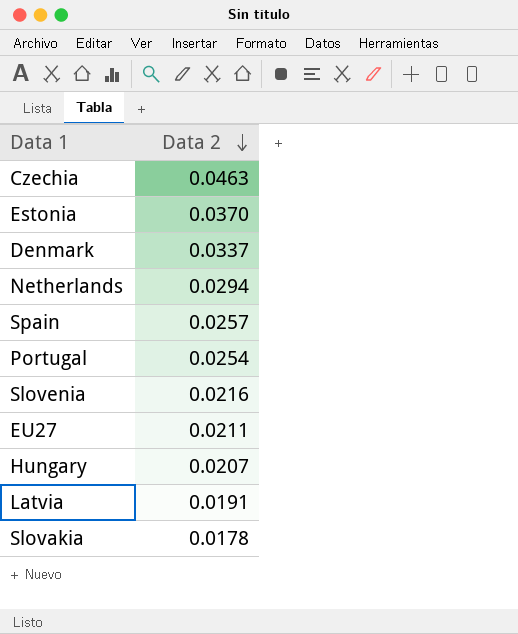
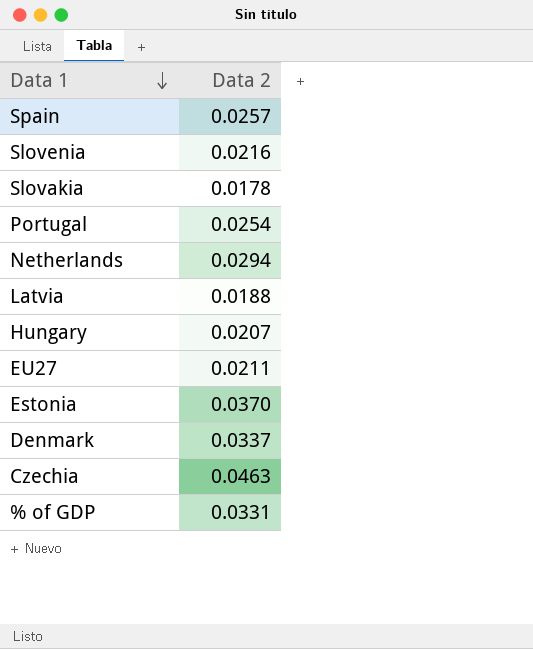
row order: Data 2 descending -> Data 1 descending
Latvia | Data 2: 0.0191 -> 0.0188
row % of GDP: none -> 0.0331

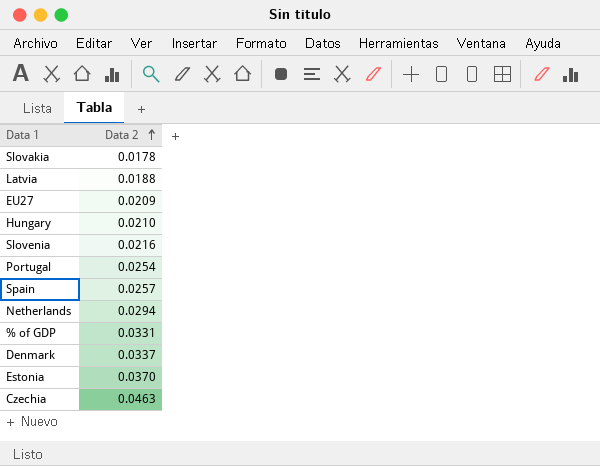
row order: Data 1 descending -> Data 2 ascending
EU27 | Data 2: 0.0211 -> 0.0209
Hungary | Data 2: 0.0207 -> 0.0210

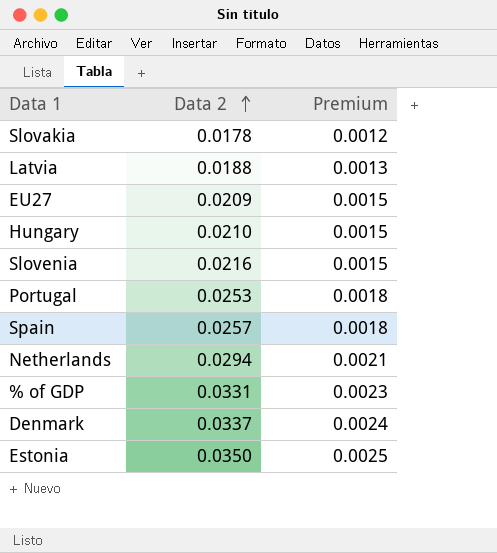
column Premium | formula: none -> [Data 2] * 0.07
row Czechia: 0.0463 -> none
Portugal | Data 2: 0.0254 -> 0.0253
Estonia | Data 2: 0.0370 -> 0.0350

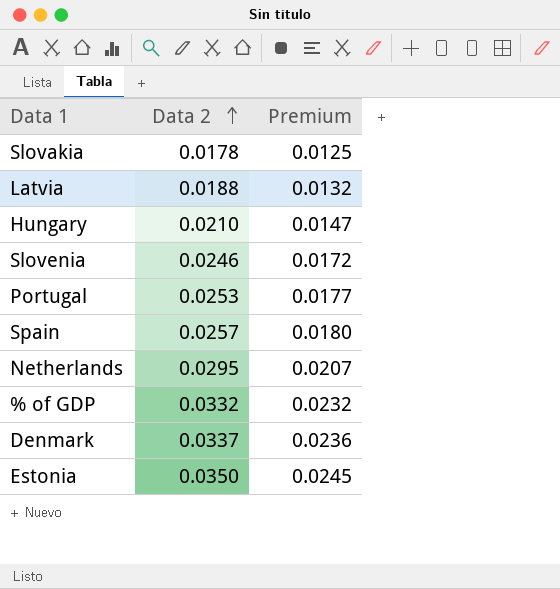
column Premium | formula: [Data 2] * 0.07 -> [Data 2] * 0.7
row EU27: 0.0209 | 0.0015 -> none
Slovenia | Data 2: 0.0216 -> 0.0246
Netherlands | Data 2: 0.0294 -> 0.0295
% of GDP | Data 2: 0.0331 -> 0.0332

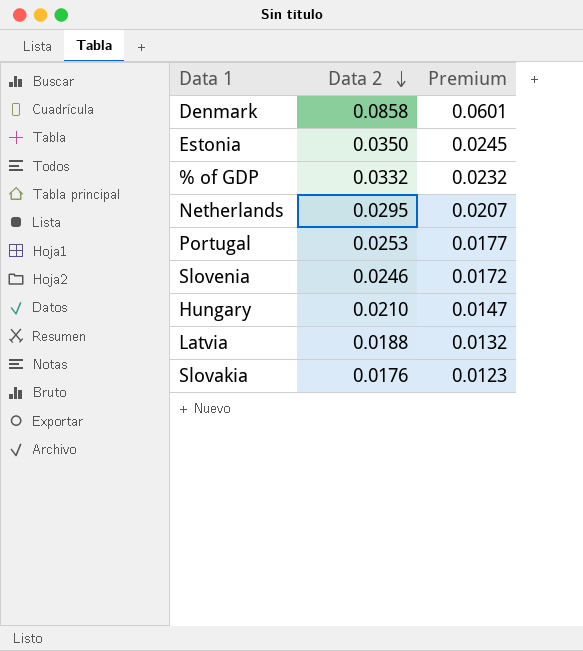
row order: Data 2 ascending -> Data 2 descending
row Spain: 0.0257 | 0.0180 -> none
Denmark | Data 2: 0.0337 -> 0.0858
Denmark | Premium: 0.0236 -> 0.0601
Slovakia | Data 2: 0.0178 -> 0.0176
Slovakia | Premium: 0.0125 -> 0.0123

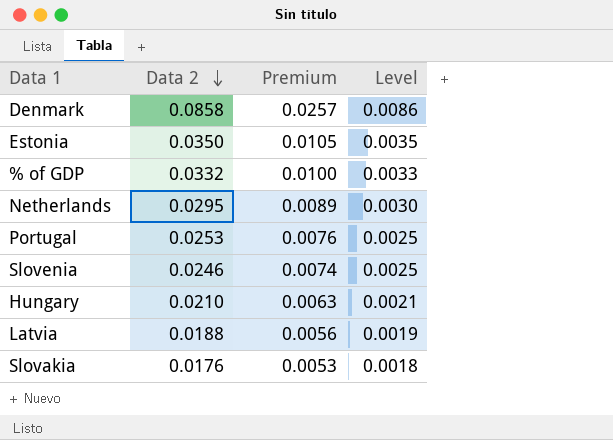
column Premium | formula: [Data 2] * 0.7 -> [Data 2] * 0.3
column Level | formula: none -> [Data 2] * 0.1

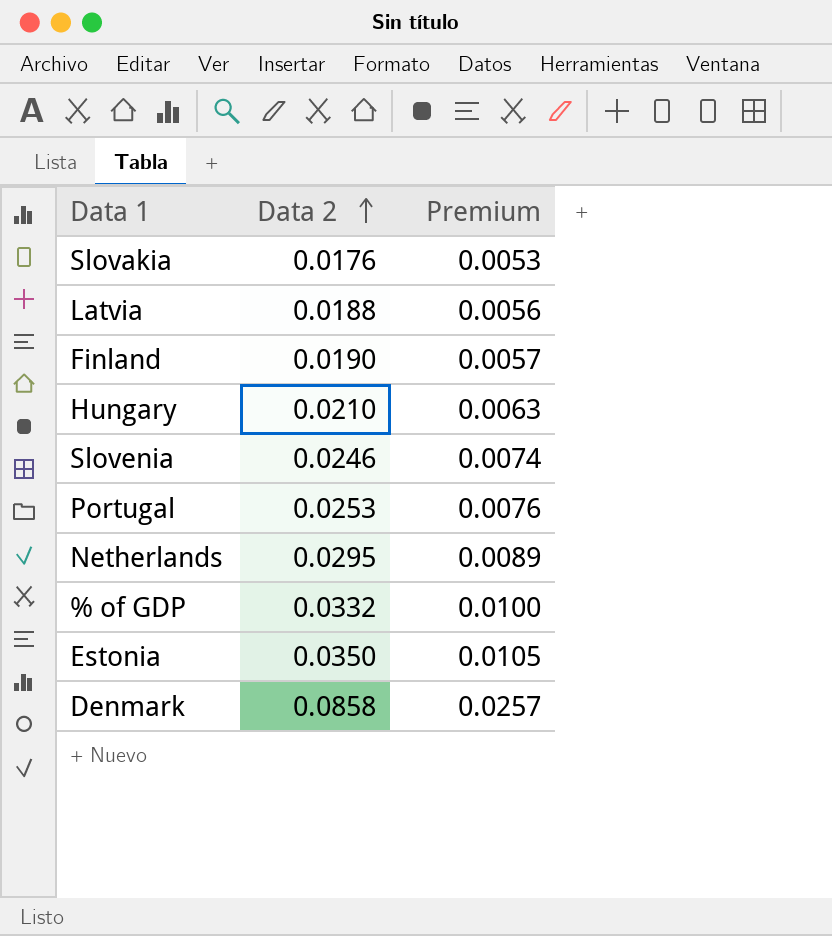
row order: Data 2 descending -> Data 2 ascending
column Level | formula: [Data 2] * 0.1 -> none
row Finland: none -> 0.0190 | 0.0057

